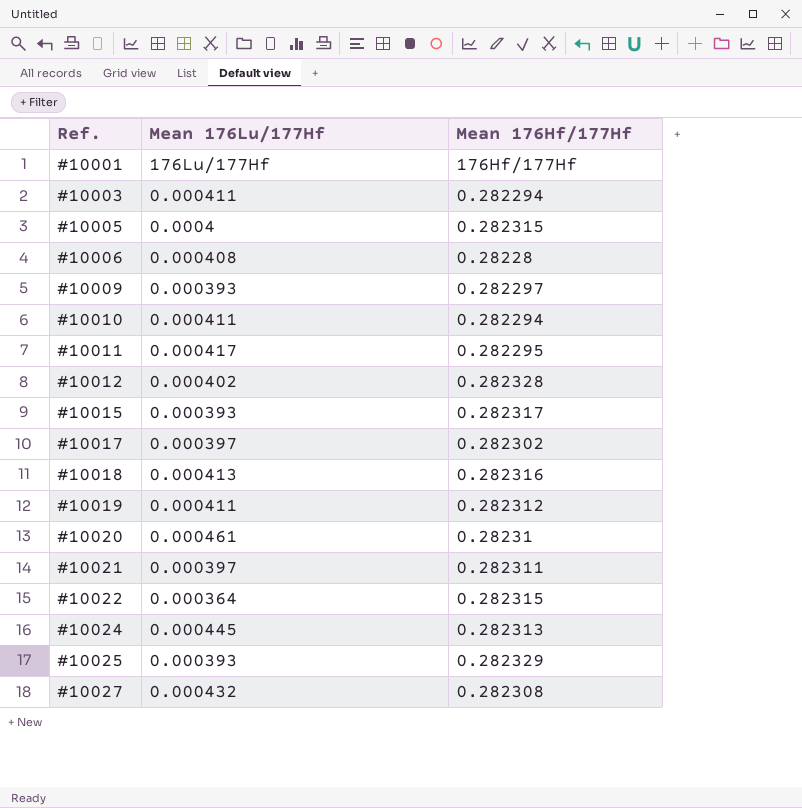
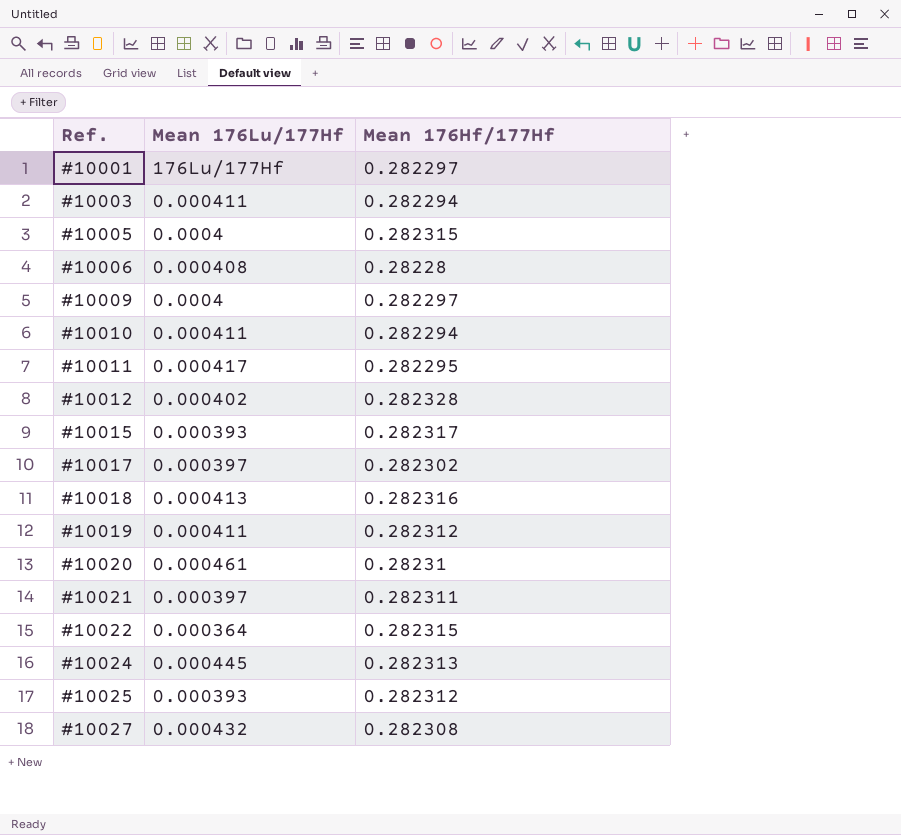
#10001 | Mean 176Hf/177Hf: 176Hf/177Hf -> 0.282297
#10009 | Mean 176Lu/177Hf: 0.000393 -> 0.0004
#10025 | Mean 176Hf/177Hf: 0.282329 -> 0.282312

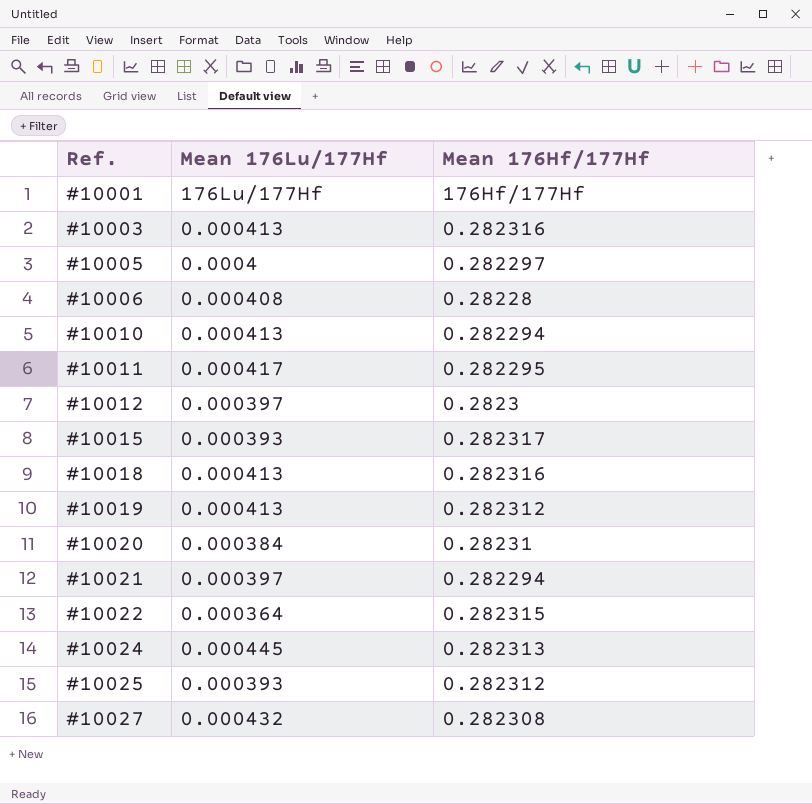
row #10009: 0.0004 | 0.282297 -> none
row #10017: 0.000397 | 0.282302 -> none
#10001 | Mean 176Hf/177Hf: 0.282297 -> 176Hf/177Hf
#10003 | Mean 176Lu/177Hf: 0.000411 -> 0.000413
#10003 | Mean 176Hf/177Hf: 0.282294 -> 0.282316
#10005 | Mean 176Hf/177Hf: 0.282315 -> 0.282297
#10010 | Mean 176Lu/177Hf: 0.000411 -> 0.000413
#10012 | Mean 176Lu/177Hf: 0.000402 -> 0.000397
#10012 | Mean 176Hf/177Hf: 0.282328 -> 0.2823
#10019 | Mean 176Lu/177Hf: 0.000411 -> 0.000413
#10020 | Mean 176Lu/177Hf: 0.000461 -> 0.000384
#10021 | Mean 176Hf/177Hf: 0.282311 -> 0.282294

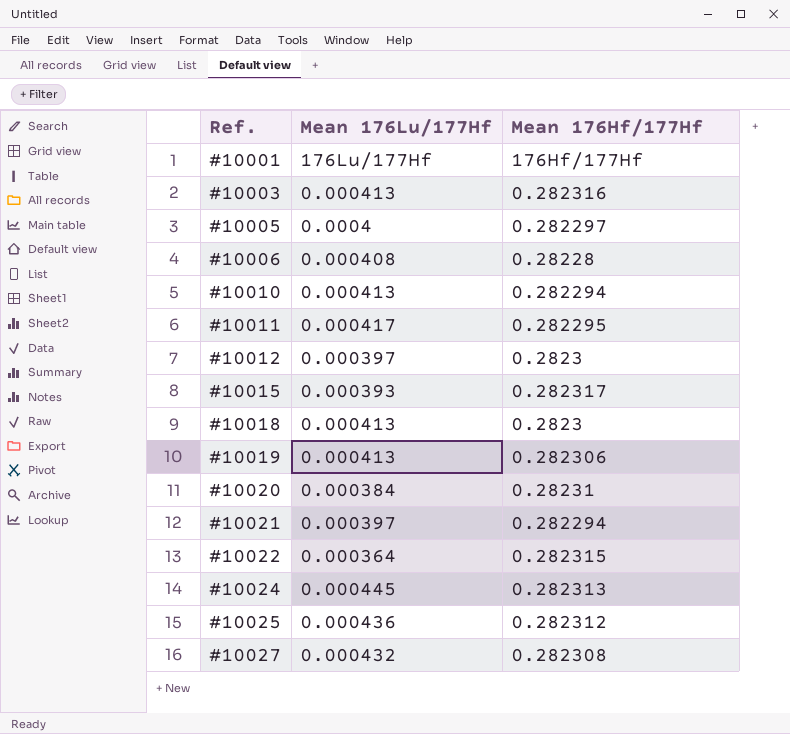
#10018 | Mean 176Hf/177Hf: 0.282316 -> 0.2823
#10019 | Mean 176Hf/177Hf: 0.282312 -> 0.282306
#10025 | Mean 176Lu/177Hf: 0.000393 -> 0.000436

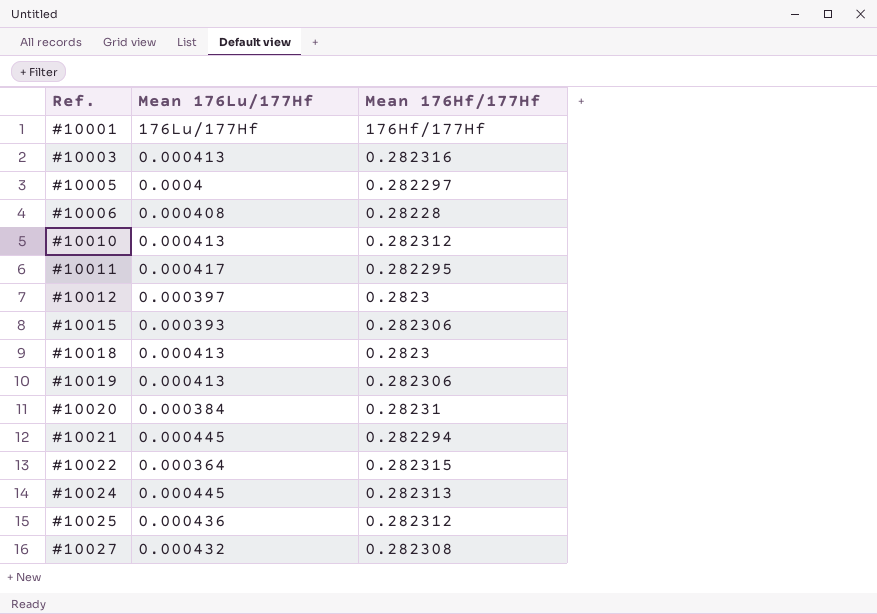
#10010 | Mean 176Hf/177Hf: 0.282294 -> 0.282312
#10015 | Mean 176Hf/177Hf: 0.282317 -> 0.282306
#10021 | Mean 176Lu/177Hf: 0.000397 -> 0.000445

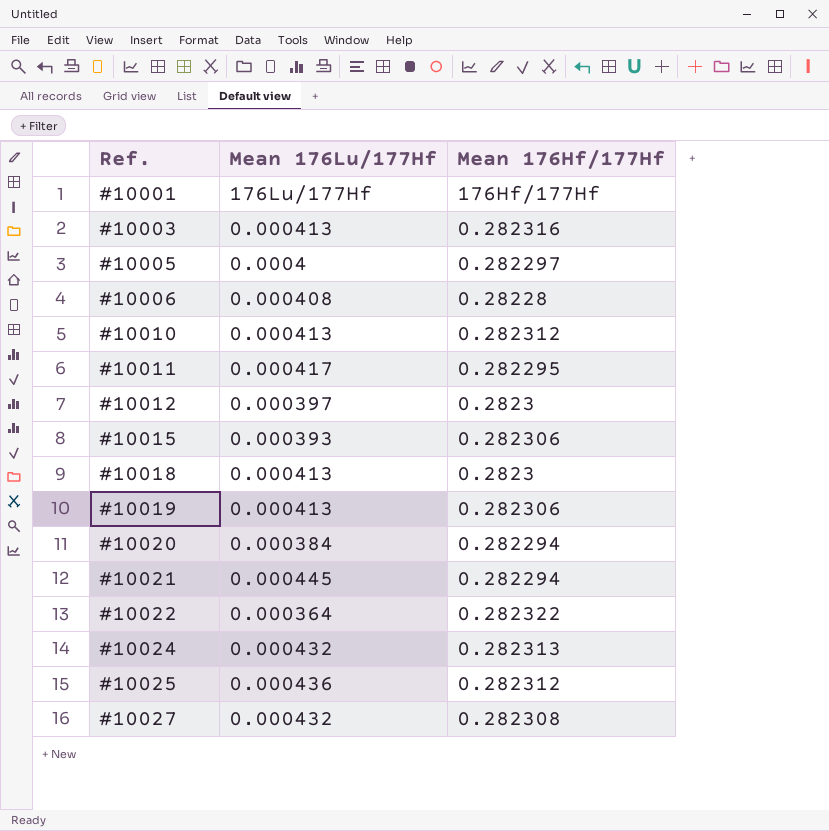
#10020 | Mean 176Hf/177Hf: 0.28231 -> 0.282294
#10022 | Mean 176Hf/177Hf: 0.282315 -> 0.282322
#10024 | Mean 176Lu/177Hf: 0.000445 -> 0.000432

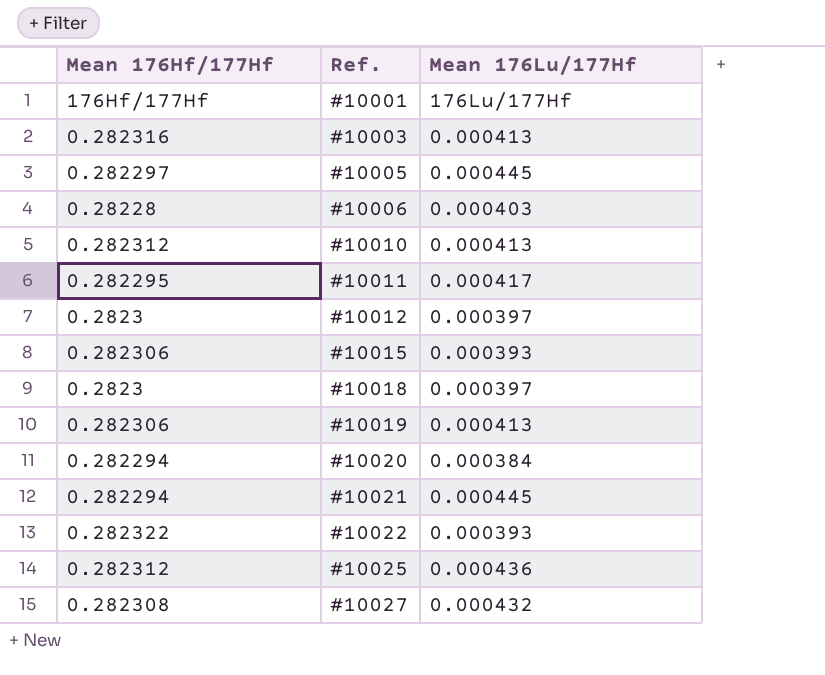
column Mean 176Hf/177Hf | position: 3 -> 1
row #10024: 0.000432 | 0.282313 -> none
#10005 | Mean 176Lu/177Hf: 0.0004 -> 0.000445
#10006 | Mean 176Lu/177Hf: 0.000408 -> 0.000403
#10018 | Mean 176Lu/177Hf: 0.000413 -> 0.000397
#10022 | Mean 176Lu/177Hf: 0.000364 -> 0.000393

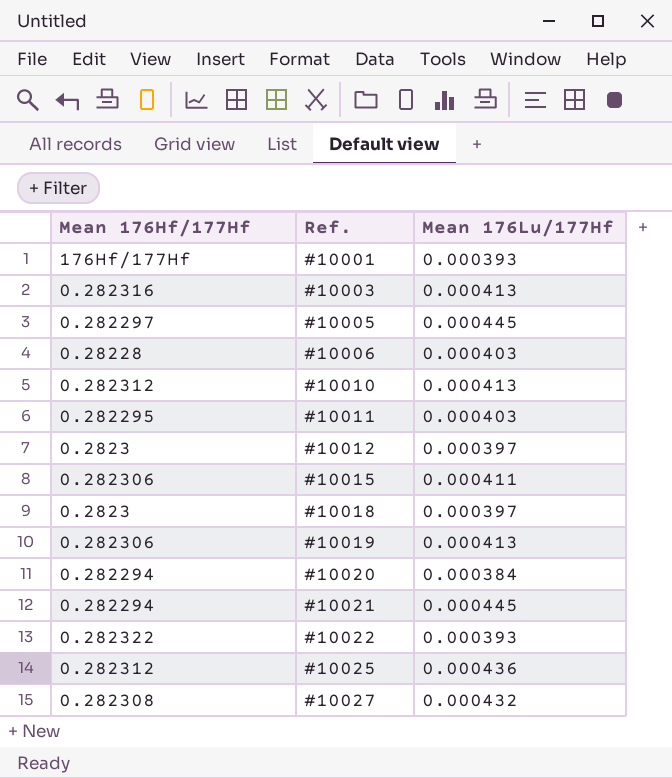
#10001 | Mean 176Lu/177Hf: 176Lu/177Hf -> 0.000393
#10011 | Mean 176Lu/177Hf: 0.000417 -> 0.000403
#10015 | Mean 176Lu/177Hf: 0.000393 -> 0.000411

